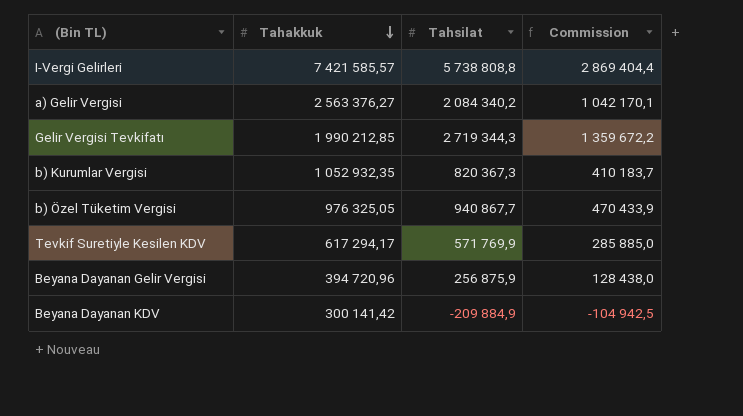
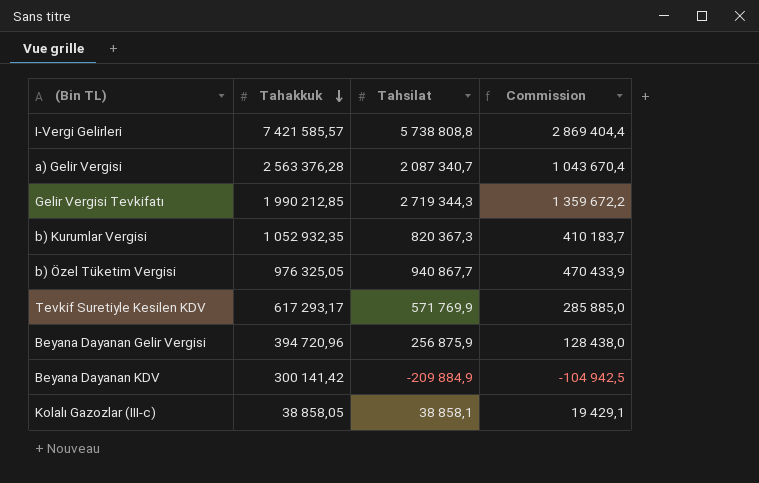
a) Gelir Vergisi | Tahakkuk: 2 563 376,27 -> 2 563 376,28
a) Gelir Vergisi | Tahsilat: 2 084 340,2 -> 2 087 340,7
a) Gelir Vergisi | Commission: 1 042 170,1 -> 1 043 670,4
Tevkif Suretiyle Kesilen KDV | Tahakkuk: 617 294,17 -> 617 293,17
row Kolalı Gazozlar (III-c): none -> 38 858,05 | 38 858,1 | 19 429,1

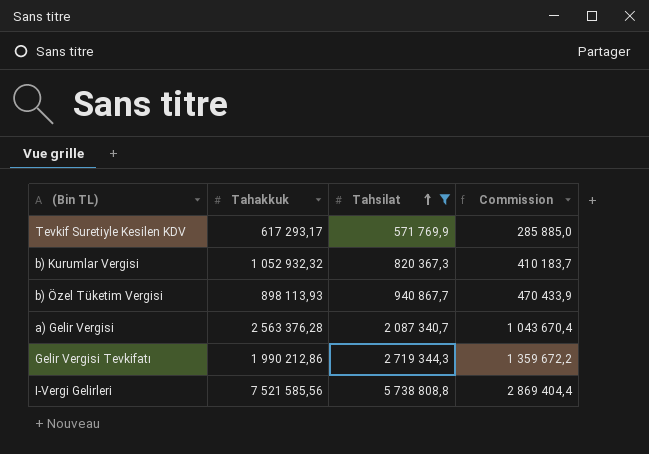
filter: none -> Tahsilat >= 571 769,9
row order: Tahakkuk descending -> Tahsilat ascending
b) Kurumlar Vergisi | Tahakkuk: 1 052 932,35 -> 1 052 932,32
b) Özel Tüketim Vergisi | Tahakkuk: 976 325,05 -> 898 113,93
Gelir Vergisi Tevkifatı | Tahakkuk: 1 990 212,85 -> 1 990 212,86
I-Vergi Gelirleri | Tahakkuk: 7 421 585,57 -> 7 521 585,56

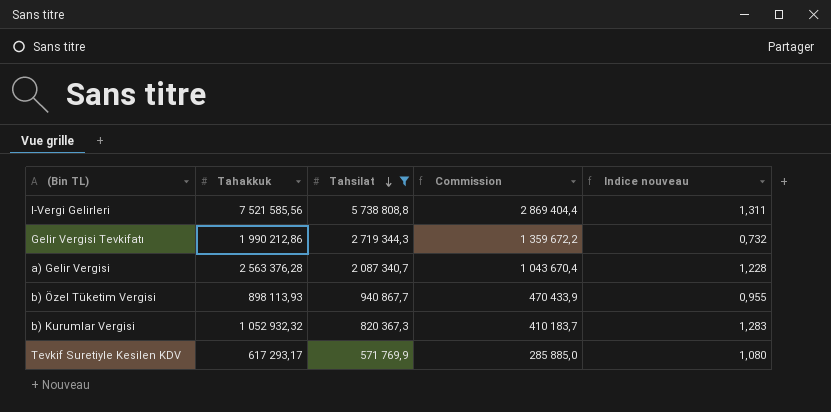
row order: Tahsilat ascending -> Tahsilat descending
column Indice nouveau | formula: none -> [Tahakkuk] / [Tahsilat]

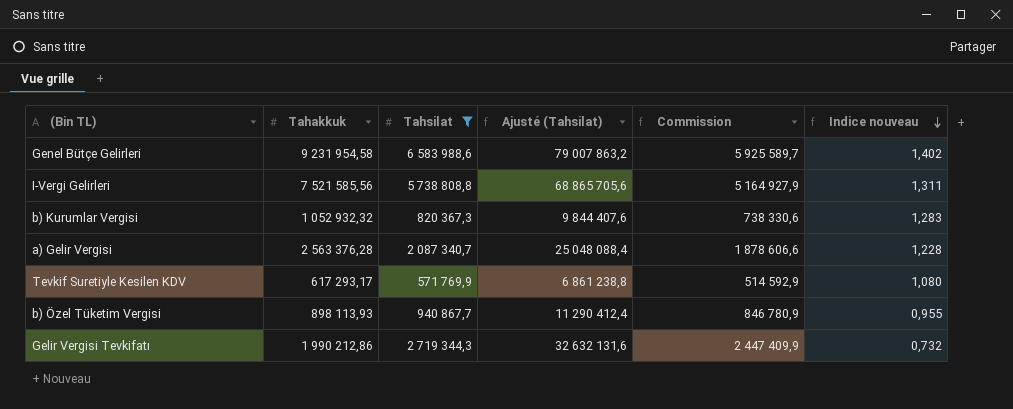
row order: Tahsilat descending -> Indice nouveau descending
column Ajusté (Tahsilat) | formula: none -> [Tahsilat] * 12
column Commission | formula: [Tahsilat] * 0,5 -> [Tahsilat] * 0,9
row Genel Bütçe Gelirleri: none -> 9 231 954,58 | 6 583 988,6 | 79 007 863,2 | 5 925 589,7 | 1,402

